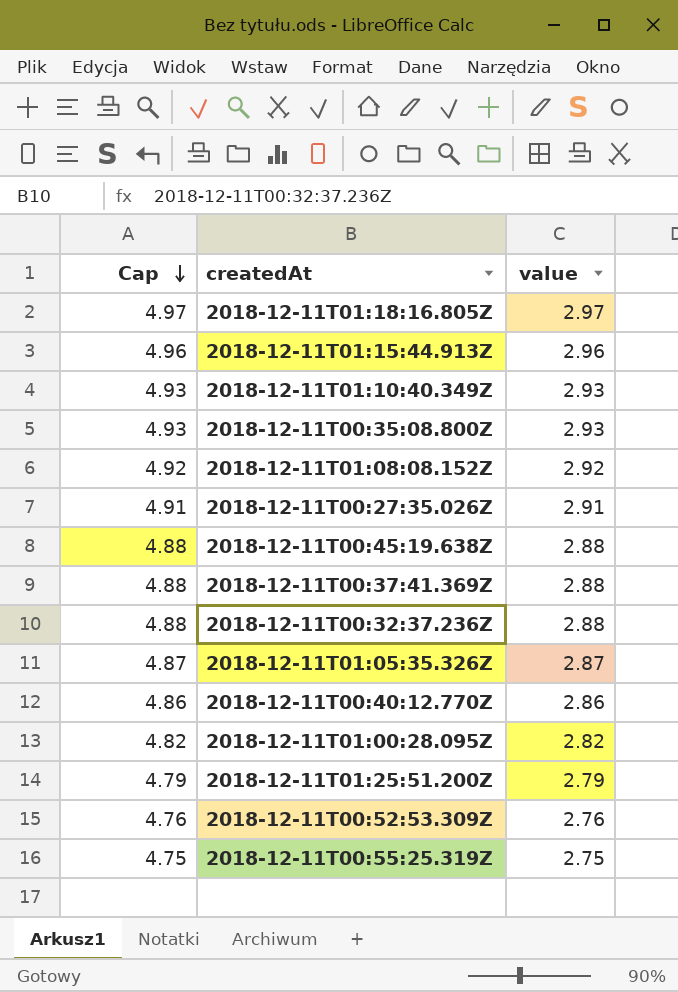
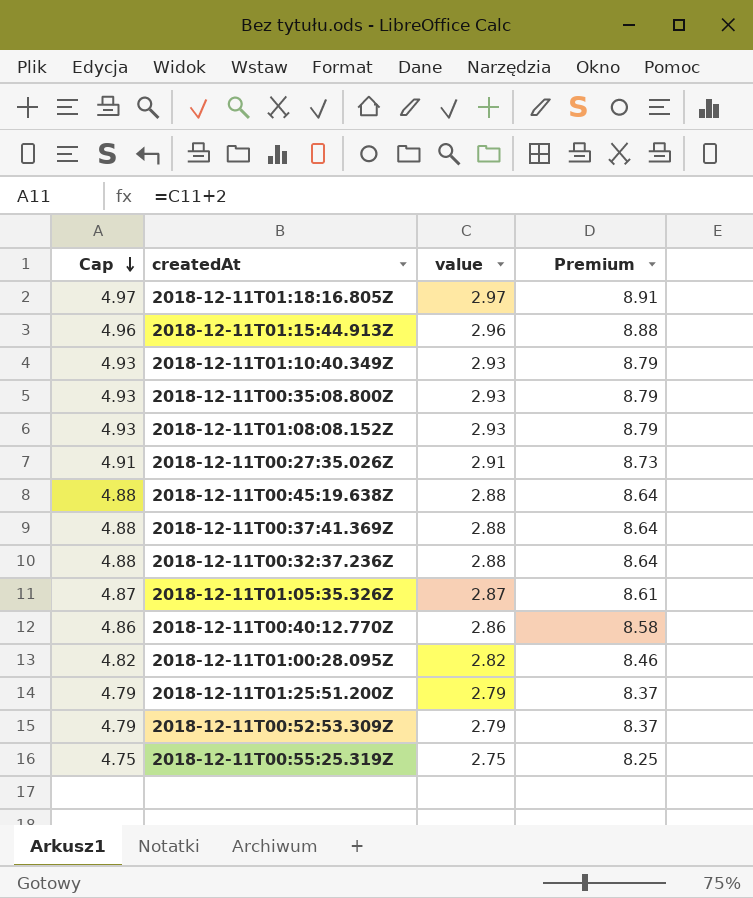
column Premium | formula: none -> [value] * 3
2018-12-11T01:08:08.152Z | Cap: 4.92 -> 4.93
2018-12-11T01:08:08.152Z | value: 2.92 -> 2.93
2018-12-11T00:52:53.309Z | Cap: 4.76 -> 4.79
2018-12-11T00:52:53.309Z | value: 2.76 -> 2.79

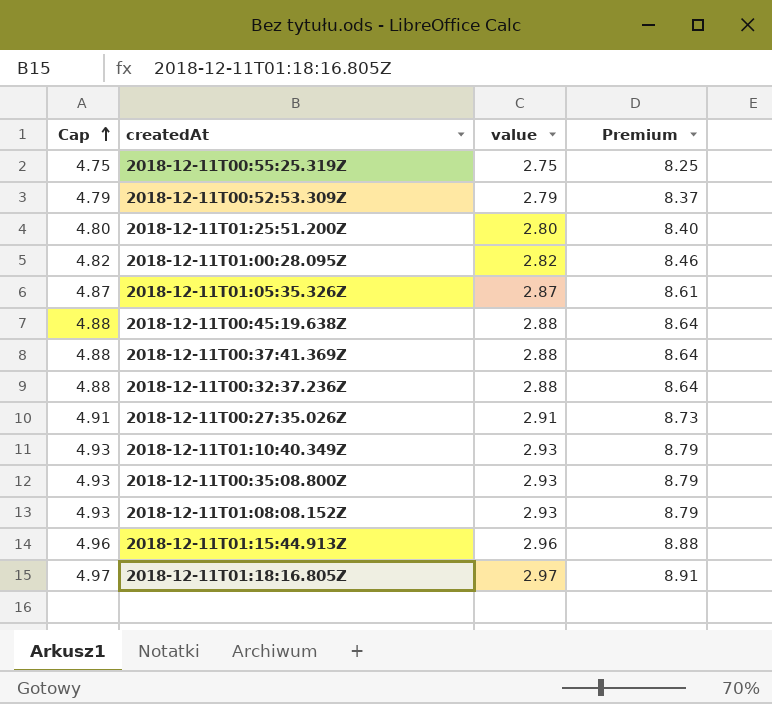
row order: Cap descending -> Cap ascending
row 2018-12-11T00:40:12.770Z: 4.86 | 2.86 | 8.58 -> none
2018-12-11T01:25:51.200Z | Cap: 4.79 -> 4.80
2018-12-11T01:25:51.200Z | value: 2.79 -> 2.80
2018-12-11T01:25:51.200Z | Premium: 8.37 -> 8.40

